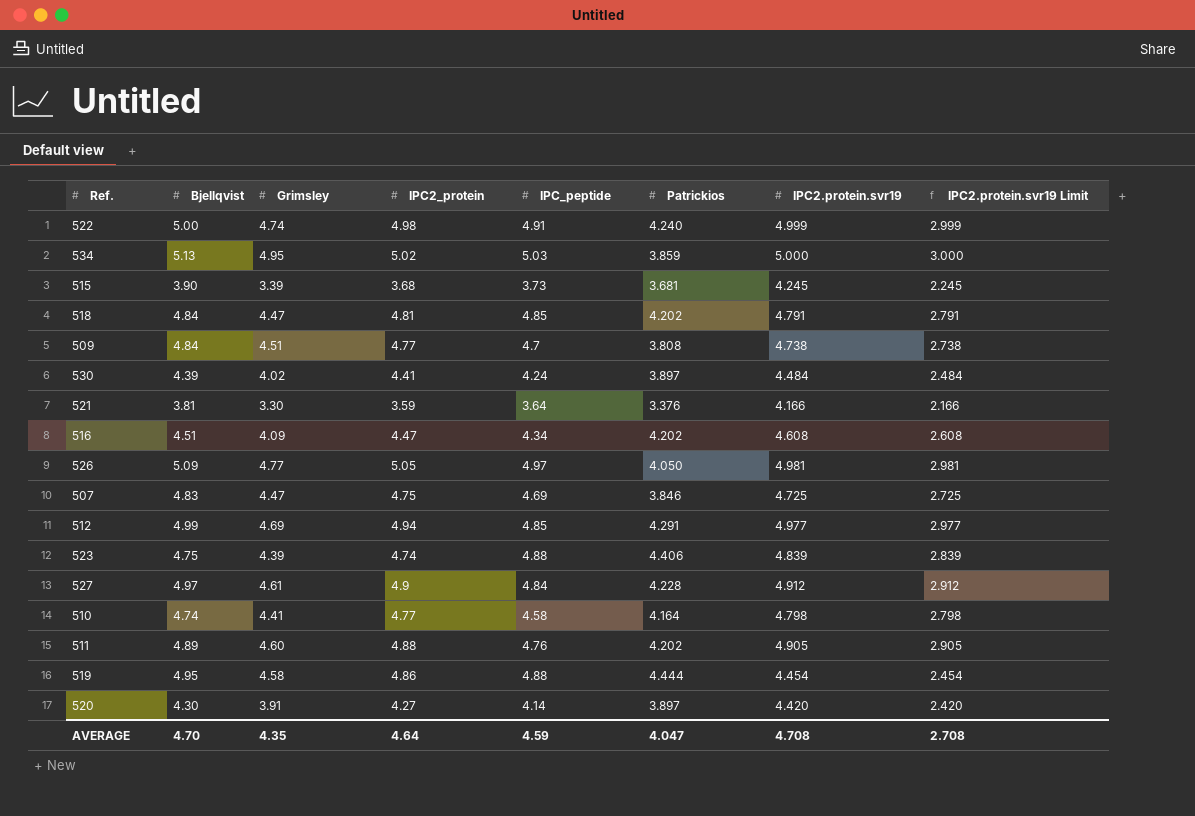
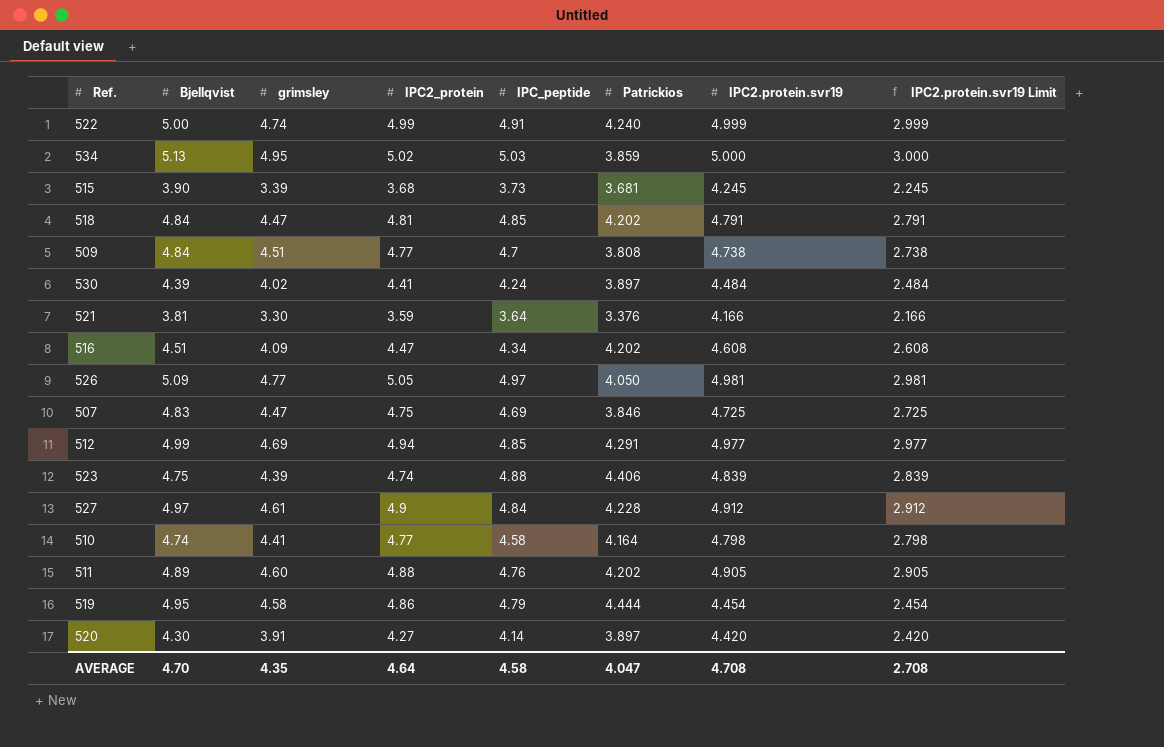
column name: Grimsley -> grimsley
522 | IPC2_protein: 4.98 -> 4.99
519 | IPC_peptide: 4.88 -> 4.79
AVERAGE | IPC_peptide: 4.59 -> 4.58

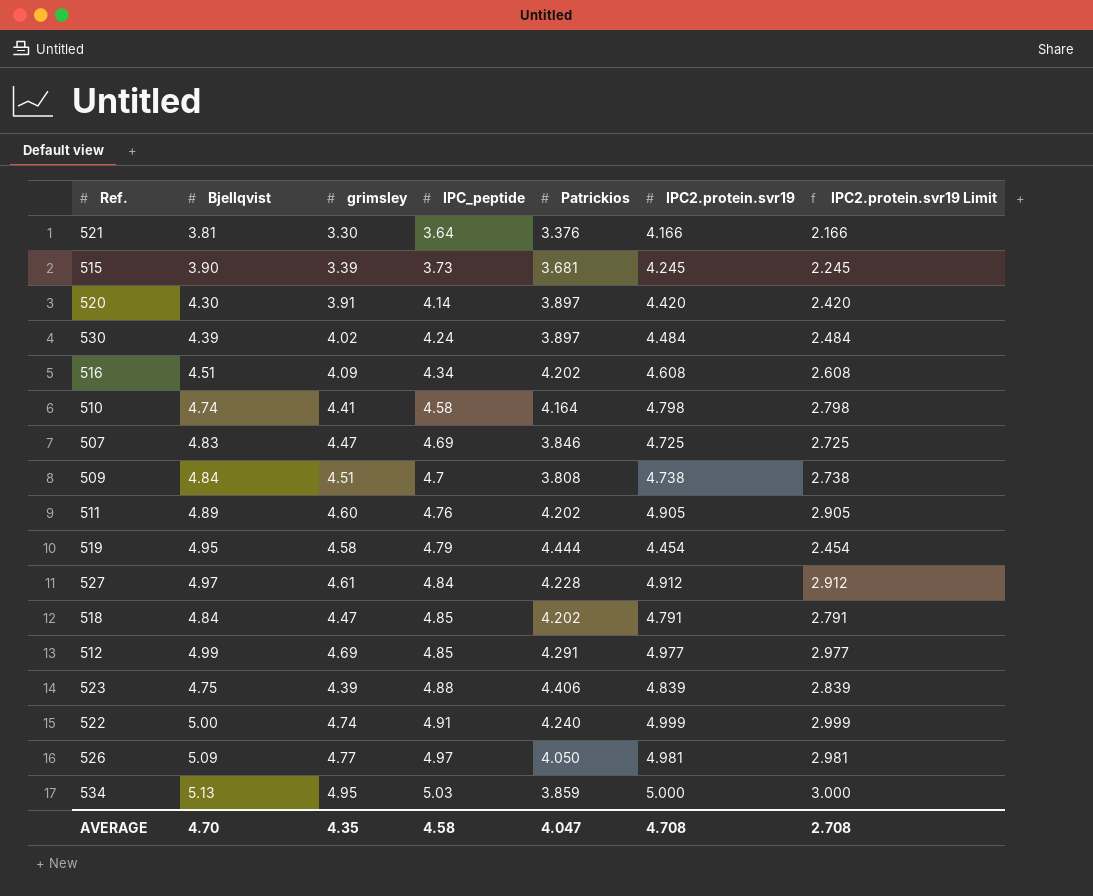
row order: none -> IPC_peptide ascending
column IPC2_protein | position: 4 -> none

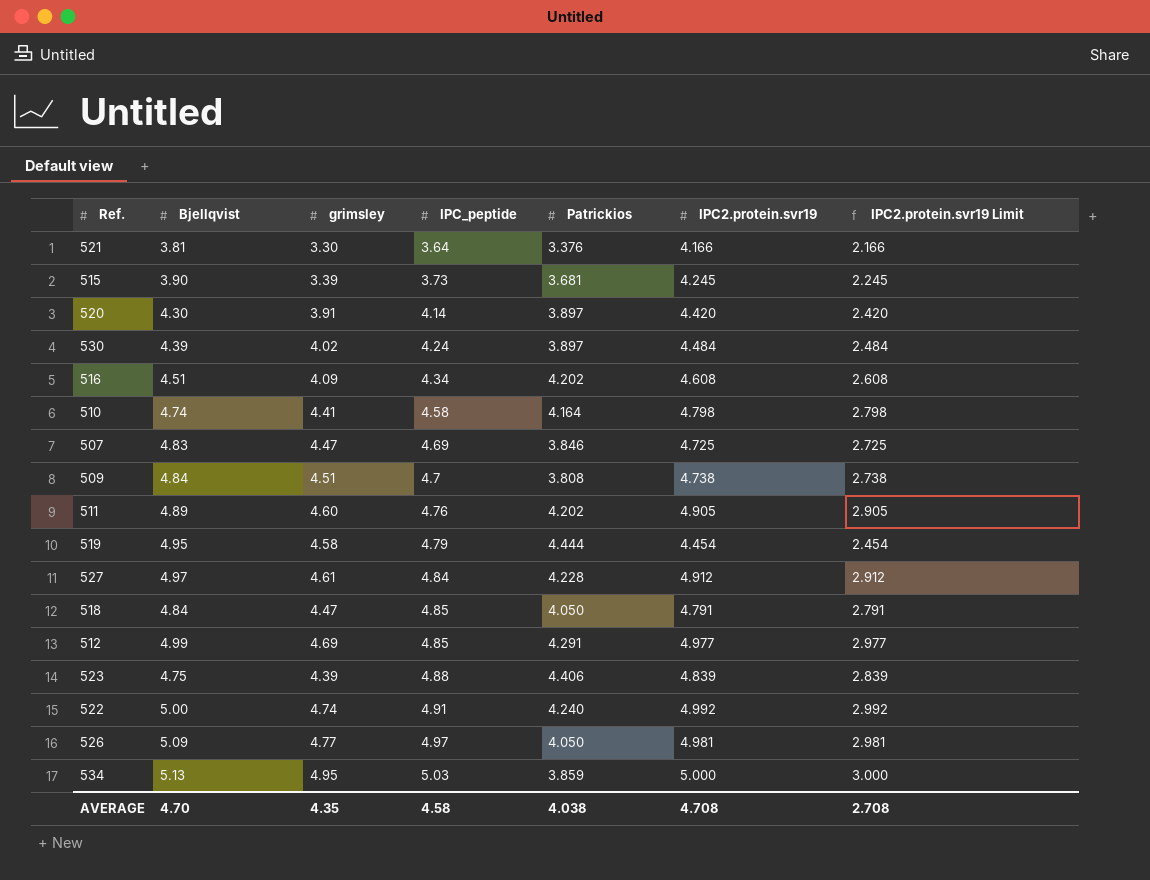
518 | Patrickios: 4.202 -> 4.050
522 | IPC2.protein.svr19: 4.999 -> 4.992
522 | IPC2.protein.svr19 Limit: 2.999 -> 2.992
AVERAGE | Patrickios: 4.047 -> 4.038

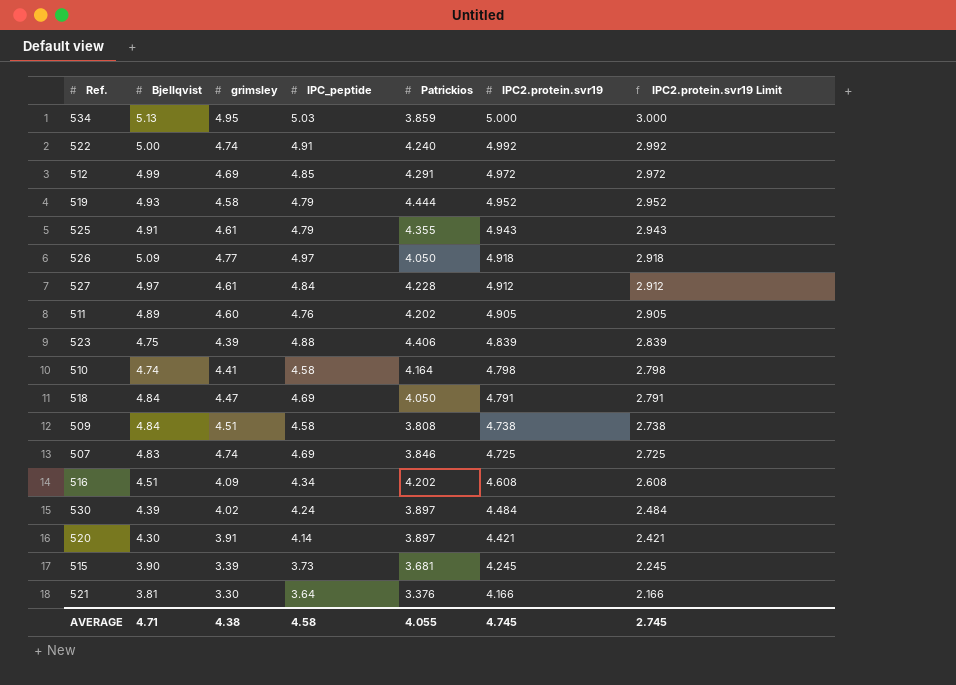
row order: IPC_peptide ascending -> IPC2.protein.svr19 descending
512 | IPC2.protein.svr19: 4.977 -> 4.972
512 | IPC2.protein.svr19 Limit: 2.977 -> 2.972
519 | Bjellqvist: 4.95 -> 4.93
519 | IPC2.protein.svr19: 4.454 -> 4.952
519 | IPC2.protein.svr19 Limit: 2.454 -> 2.952
row 525: none -> 4.91 | 4.61 | 4.79 | 4.355 | 4.943 | 2.943
526 | IPC2.protein.svr19: 4.981 -> 4.918
526 | IPC2.protein.svr19 Limit: 2.981 -> 2.918
518 | IPC_peptide: 4.85 -> 4.69
509 | IPC_peptide: 4.7 -> 4.58
507 | grimsley: 4.47 -> 4.74
520 | IPC2.protein.svr19: 4.420 -> 4.421
520 | IPC2.protein.svr19 Limit: 2.420 -> 2.421
AVERAGE | Bjellqvist: 4.70 -> 4.71
AVERAGE | grimsley: 4.35 -> 4.38
AVERAGE | Patrickios: 4.038 -> 4.055
AVERAGE | IPC2.protein.svr19: 4.708 -> 4.745
AVERAGE | IPC2.protein.svr19 Limit: 2.708 -> 2.745

